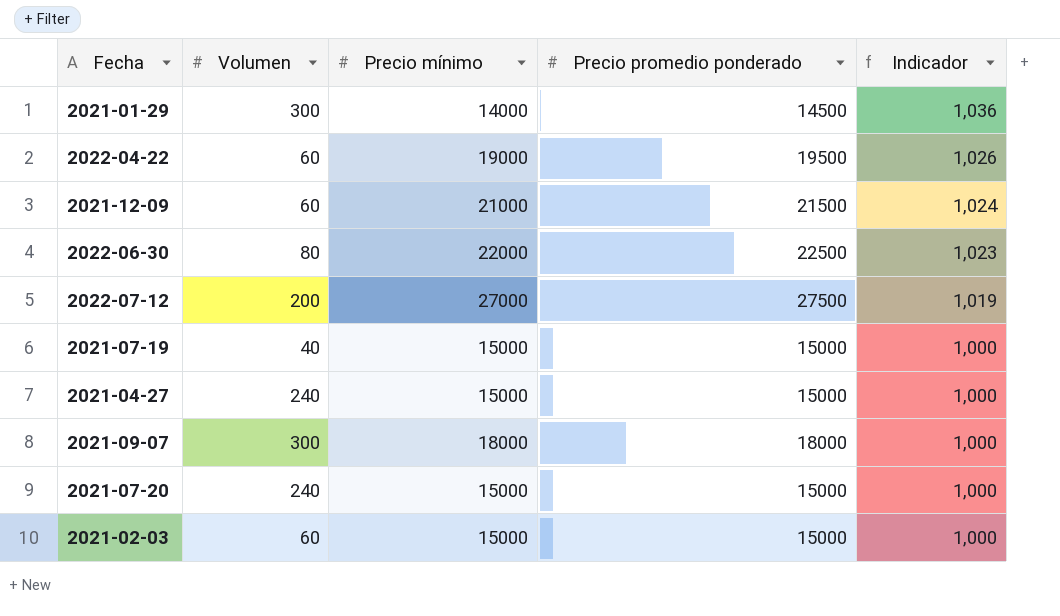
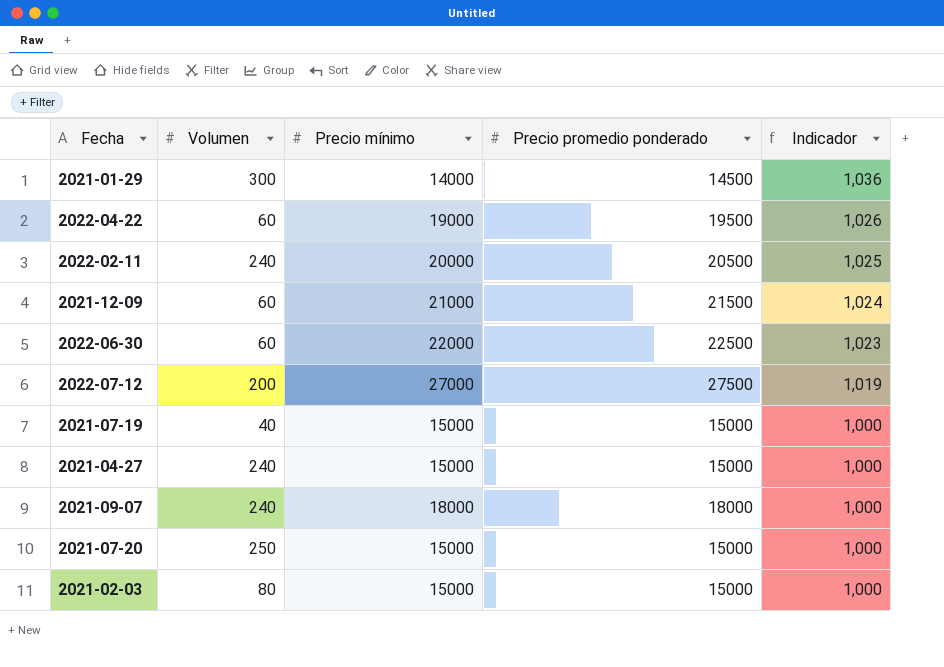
row 2022-02-11: none -> 240 | 20000 | 20500 | 1,025
2022-06-30 | Volumen: 80 -> 60
2021-09-07 | Volumen: 300 -> 240
2021-07-20 | Volumen: 240 -> 250
2021-02-03 | Volumen: 60 -> 80

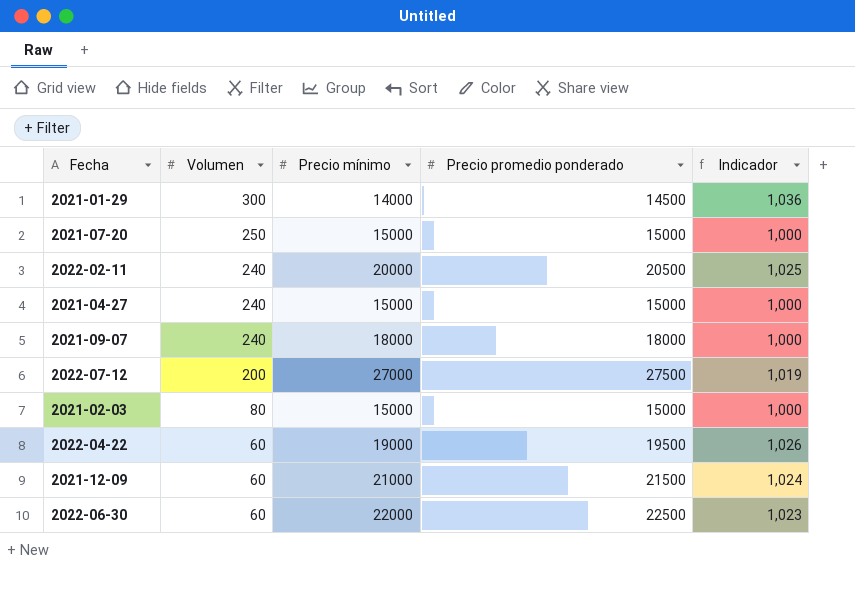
row order: Indicador descending -> Volumen descending
row 2021-07-19: 40 | 15000 | 15000 | 1,000 -> none

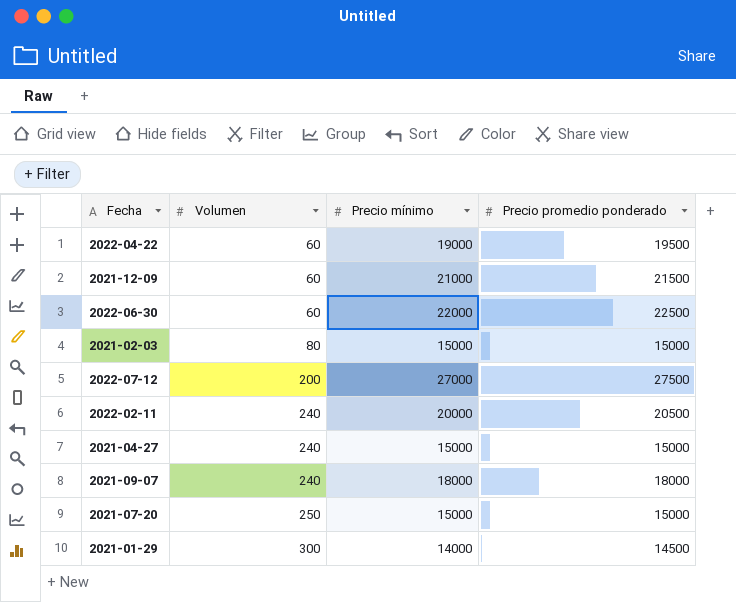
row order: Volumen descending -> Volumen ascending
column Indicador | formula: [Precio promedio ponderado] / [Precio mínimo] -> none

